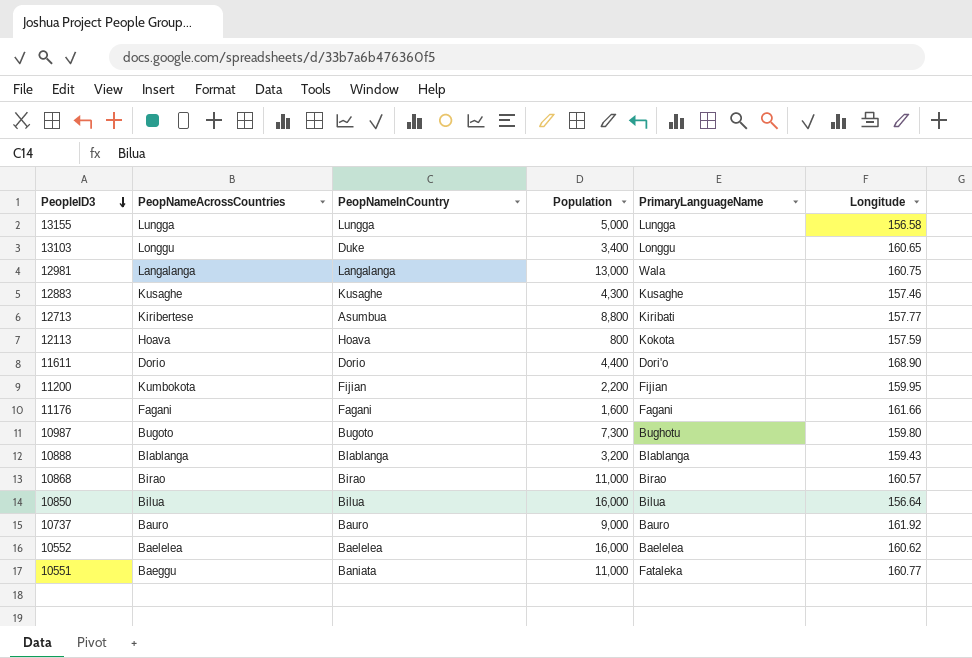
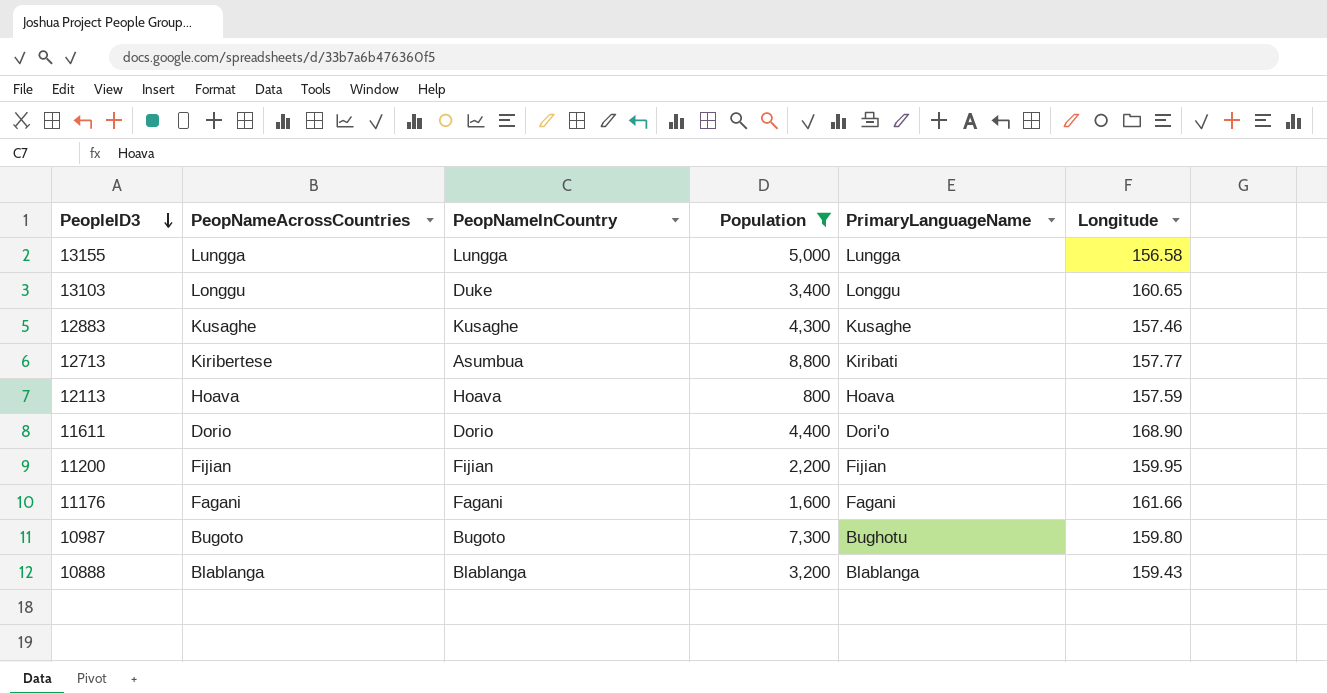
filter: none -> Population <= 8,800
12113 | PrimaryLanguageName: Kokota -> Hoava
11200 | PeopNameAcrossCountries: Kumbokota -> Fijian

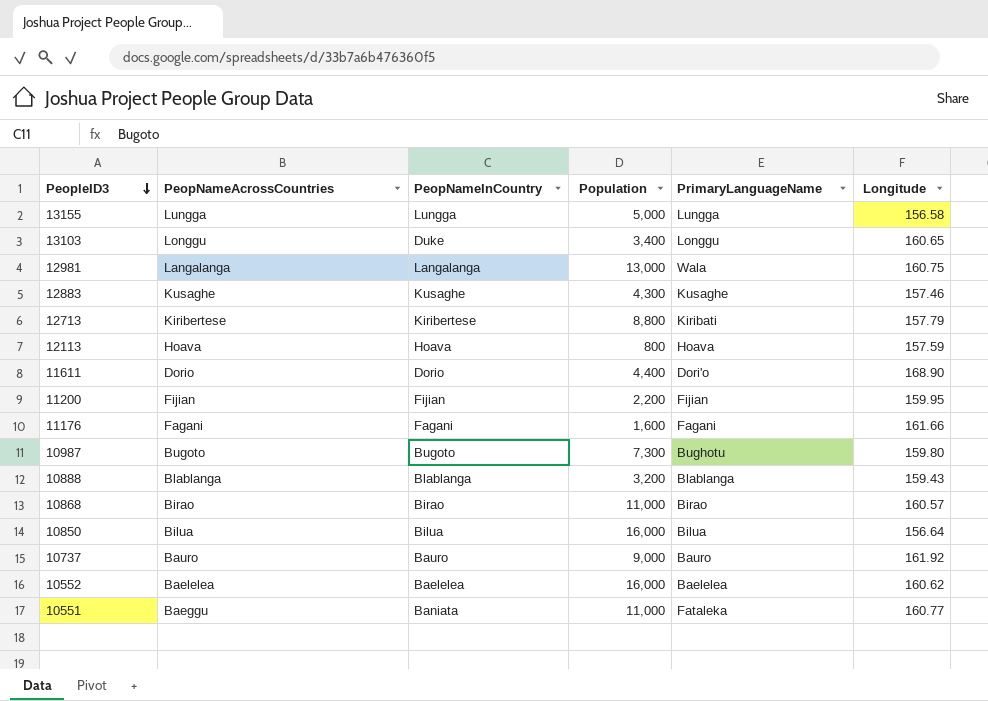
filter: Population <= 8,800 -> none
12713 | PeopNameInCountry: Asumbua -> Kiribertese
12713 | Longitude: 157.77 -> 157.79

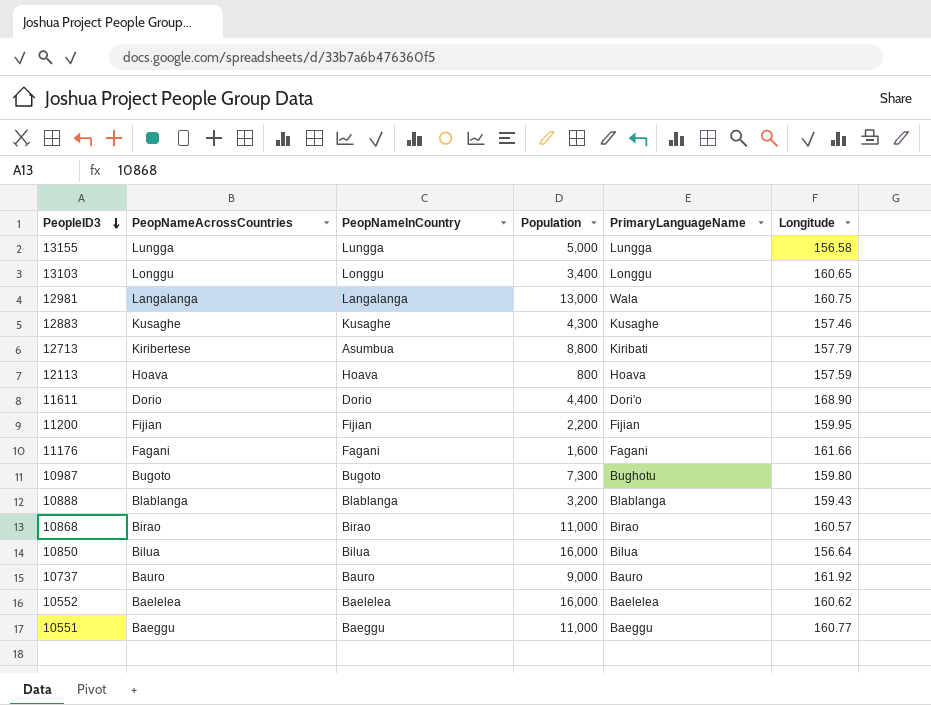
13103 | PeopNameInCountry: Duke -> Longgu
12713 | PeopNameInCountry: Kiribertese -> Asumbua
10551 | PeopNameInCountry: Baniata -> Baeggu
10551 | PrimaryLanguageName: Fataleka -> Baeggu

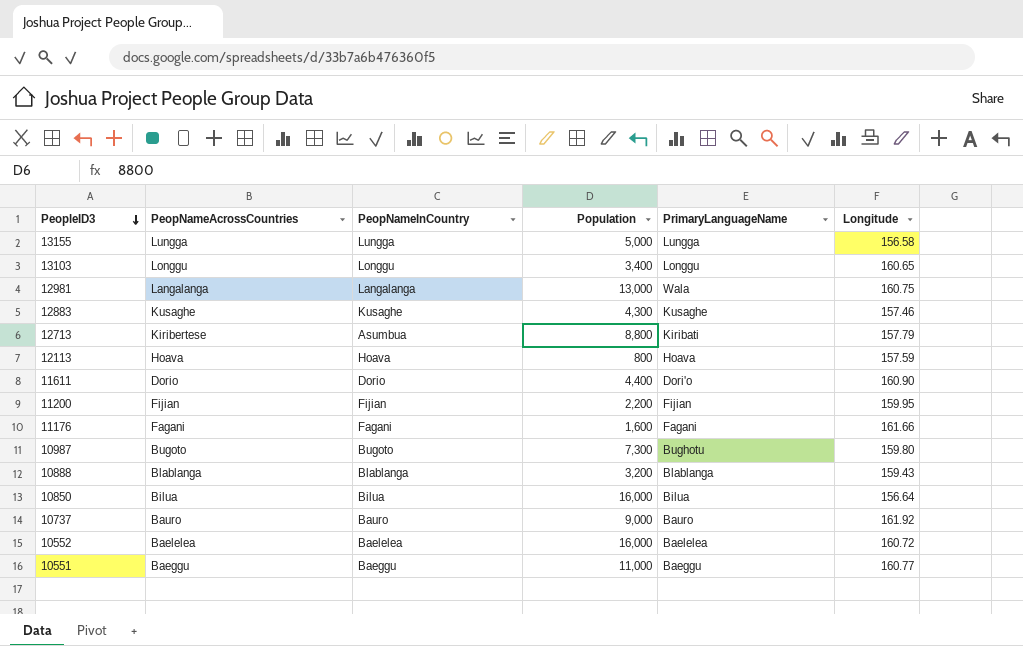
row 10868: Birao | Birao | 11,000 | Birao | 160.57 -> none
11611 | Longitude: 168.90 -> 160.90
10552 | Longitude: 160.62 -> 160.72

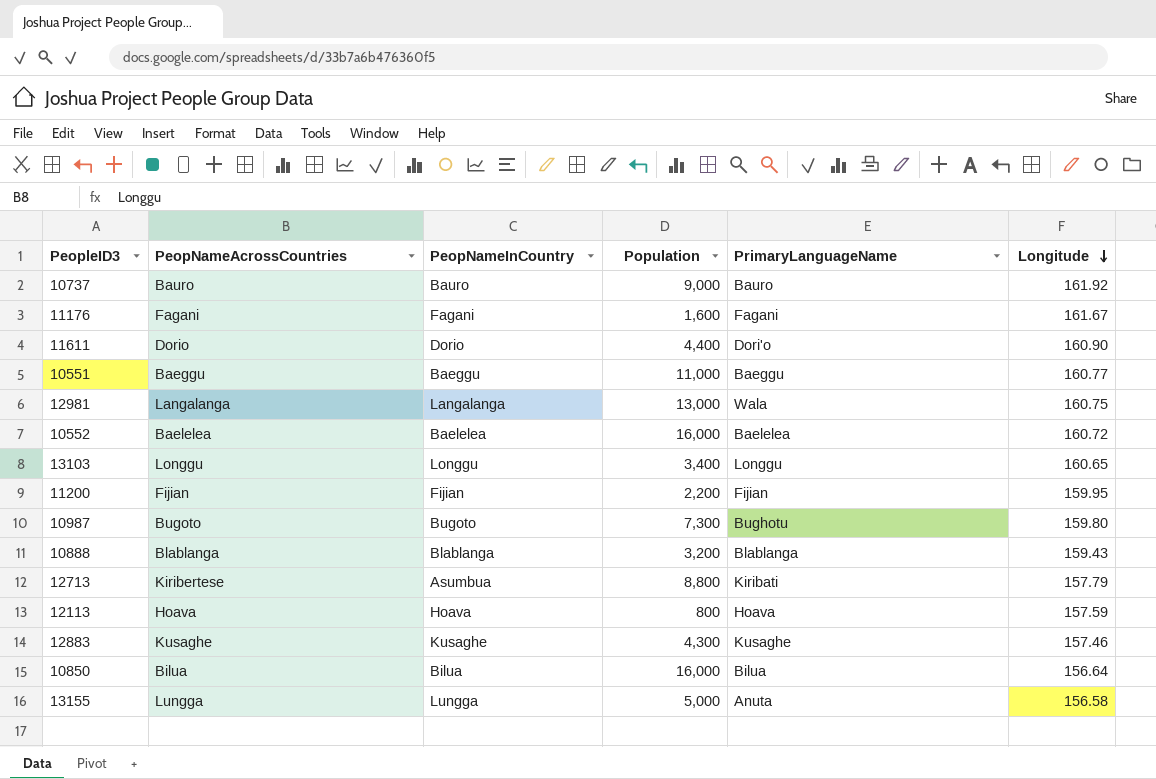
row order: PeopleID3 descending -> Longitude descending
11176 | Longitude: 161.66 -> 161.67
13155 | PrimaryLanguageName: Lungga -> Anuta

